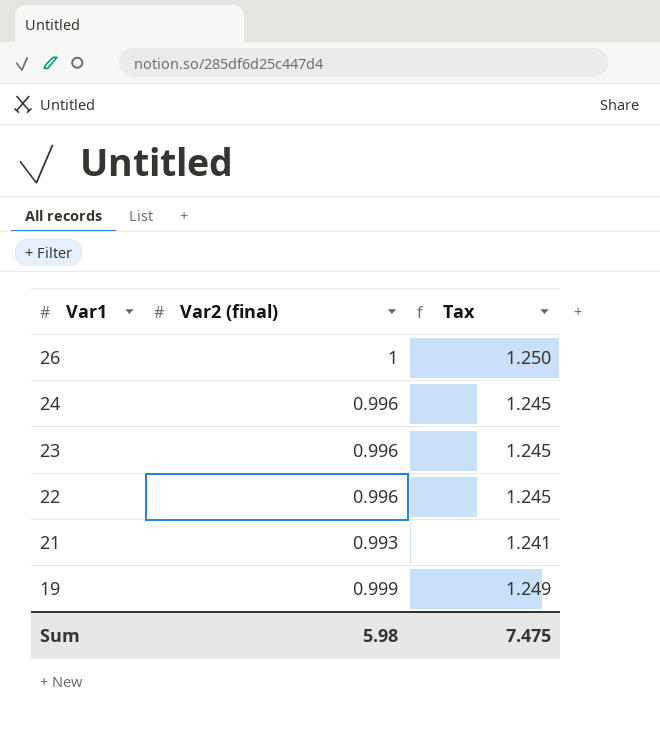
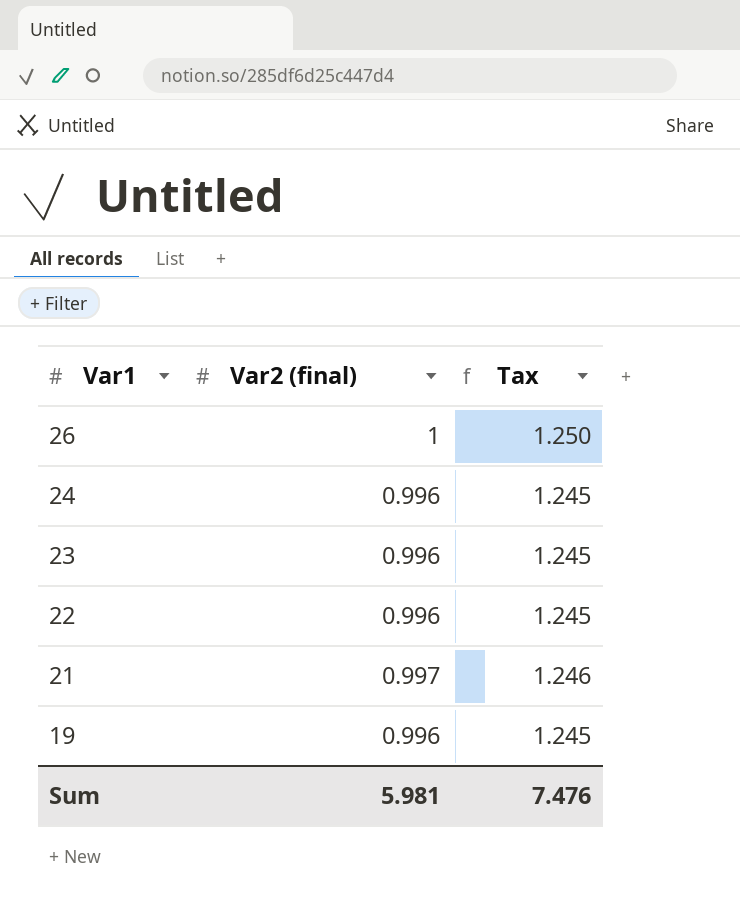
21 | Var2 (final): 0.993 -> 0.997
21 | Tax: 1.241 -> 1.246
19 | Var2 (final): 0.999 -> 0.996
19 | Tax: 1.249 -> 1.245
Sum | Var2 (final): 5.98 -> 5.981
Sum | Tax: 7.475 -> 7.476

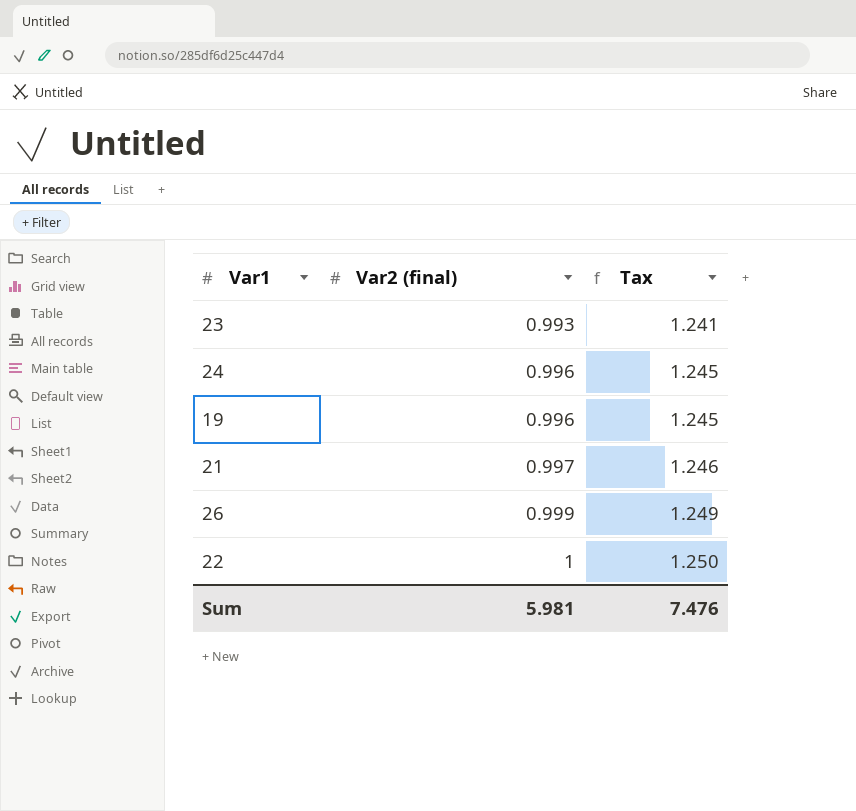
row order: Var1 descending -> Var2 (final) ascending
23 | Var2 (final): 0.996 -> 0.993
23 | Tax: 1.245 -> 1.241
26 | Var2 (final): 1 -> 0.999
26 | Tax: 1.250 -> 1.249
22 | Var2 (final): 0.996 -> 1
22 | Tax: 1.245 -> 1.250

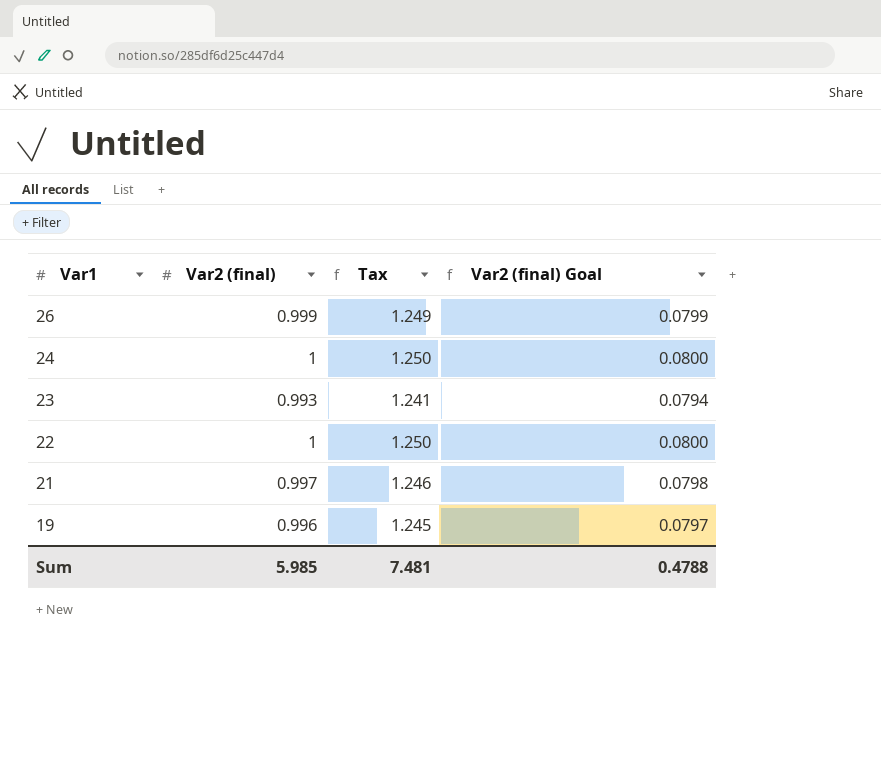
row order: Var2 (final) ascending -> Var1 descending
column Var2 (final) Goal | formula: none -> [Var2 (final)] * 0.08
24 | Var2 (final): 0.996 -> 1
24 | Tax: 1.245 -> 1.250
Sum | Var2 (final): 5.981 -> 5.985
Sum | Tax: 7.476 -> 7.481

